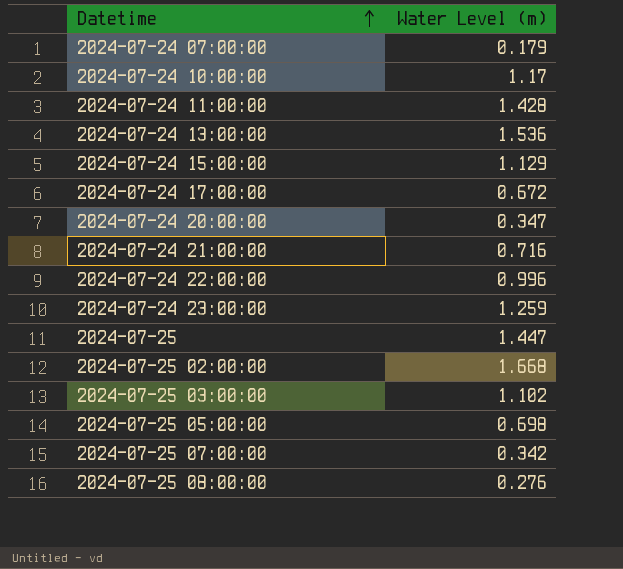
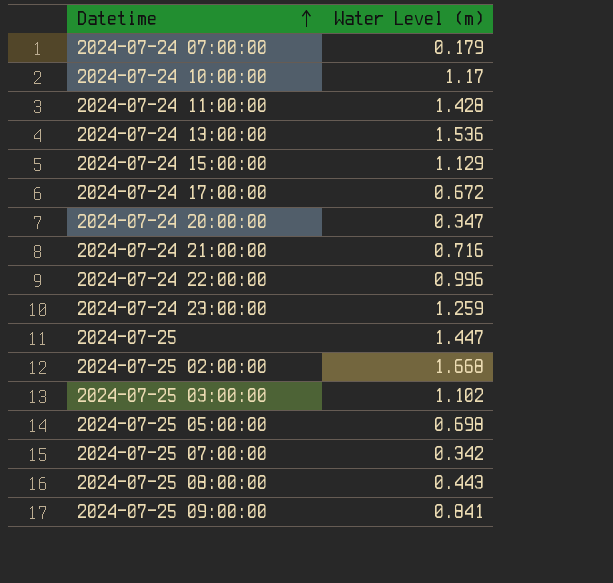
2024-07-25 08:00:00 | Water Level (m): 0.276 -> 0.443
row 2024-07-25 09:00:00: none -> 0.841

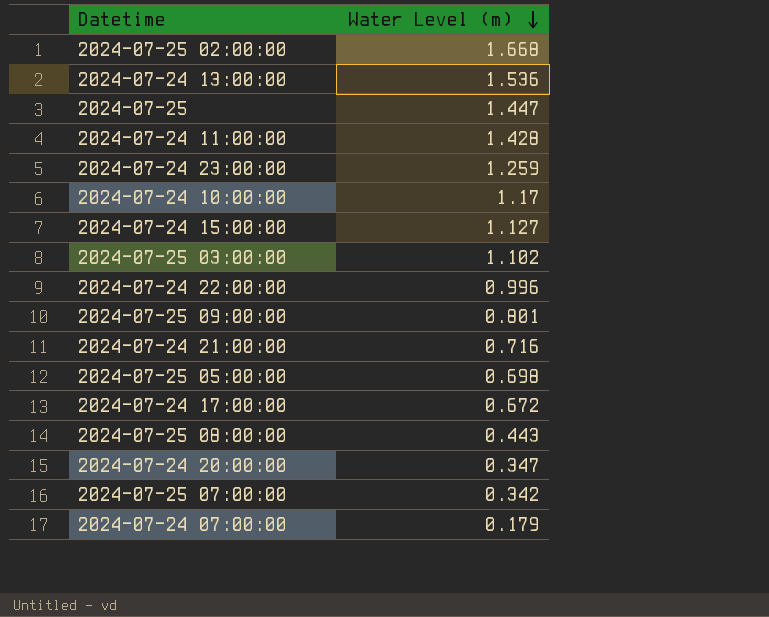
row order: Datetime ascending -> Water Level (m) descending
2024-07-24 15:00:00 | Water Level (m): 1.129 -> 1.127
2024-07-25 09:00:00 | Water Level (m): 0.841 -> 0.801

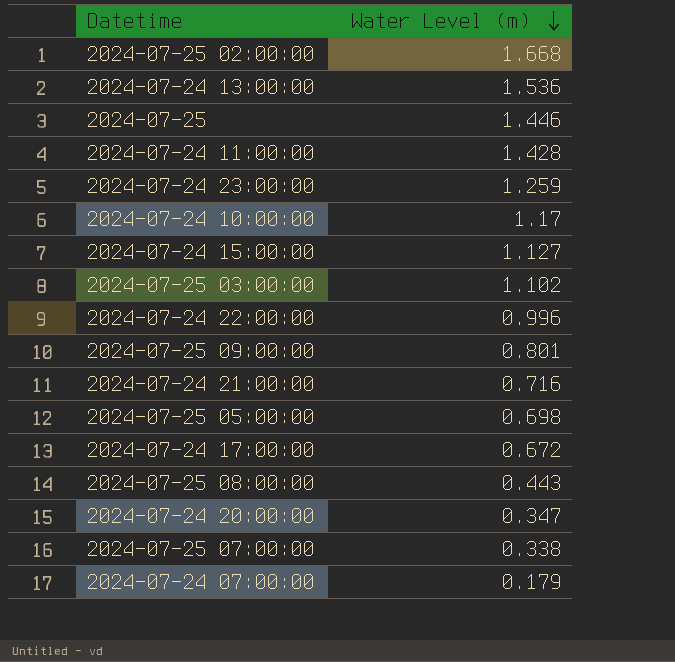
2024-07-25 | Water Level (m): 1.447 -> 1.446
2024-07-25 07:00:00 | Water Level (m): 0.342 -> 0.338

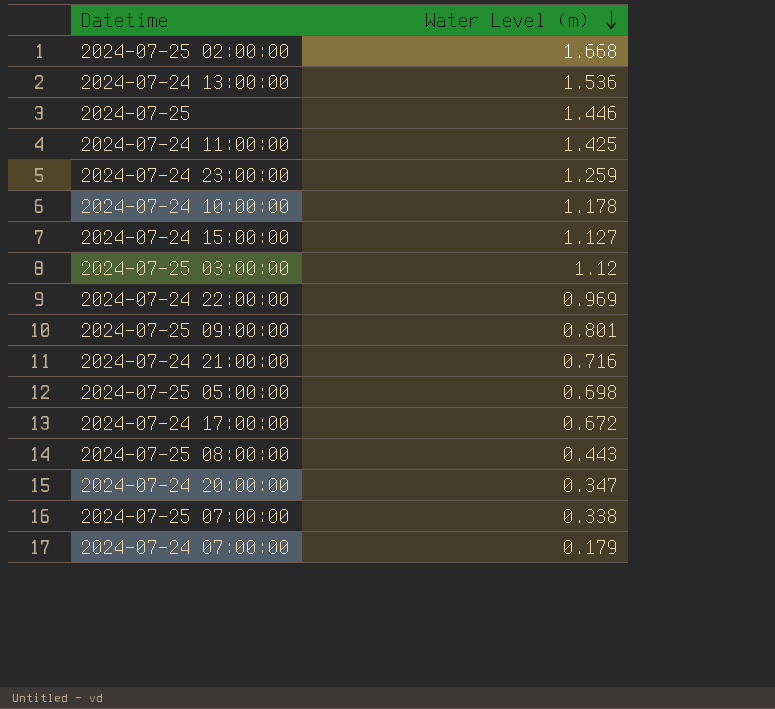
2024-07-24 11:00:00 | Water Level (m): 1.428 -> 1.425
2024-07-24 10:00:00 | Water Level (m): 1.17 -> 1.178
2024-07-25 03:00:00 | Water Level (m): 1.102 -> 1.12
2024-07-24 22:00:00 | Water Level (m): 0.996 -> 0.969

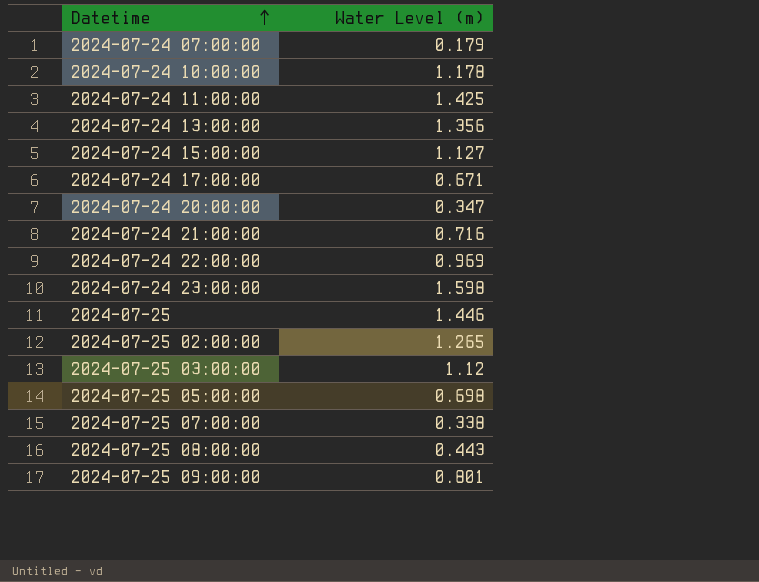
row order: Water Level (m) descending -> Datetime ascending
2024-07-24 13:00:00 | Water Level (m): 1.536 -> 1.356
2024-07-24 17:00:00 | Water Level (m): 0.672 -> 0.671
2024-07-24 23:00:00 | Water Level (m): 1.259 -> 1.598
2024-07-25 02:00:00 | Water Level (m): 1.668 -> 1.265

